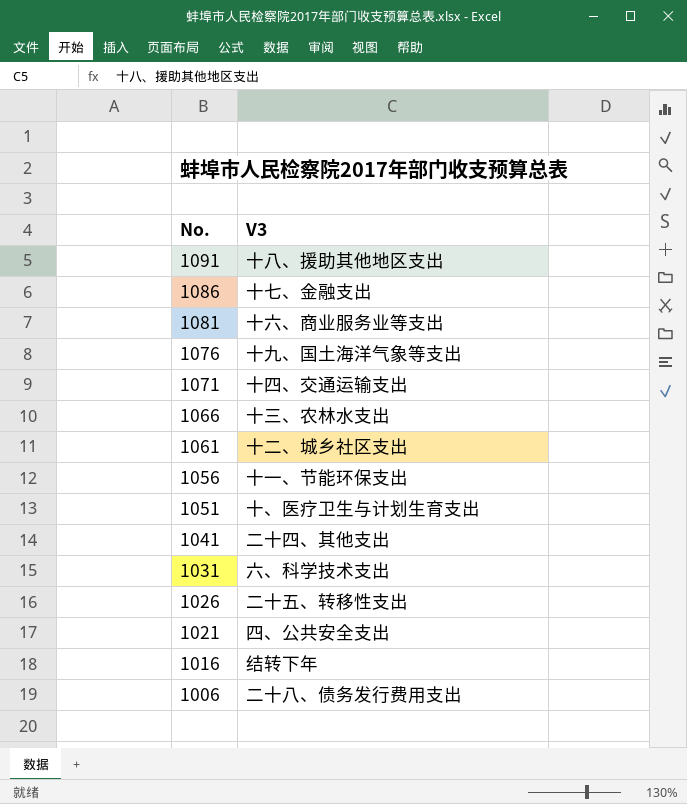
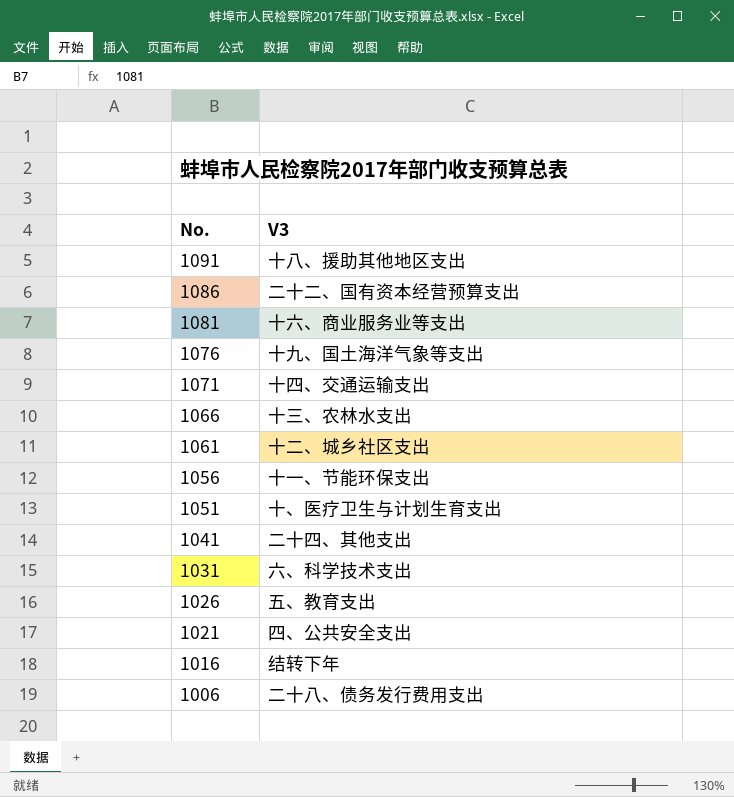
1086 | V3: 十七、金融支出 -> 二十二、国有资本经营预算支出
1026 | V3: 二十五、转移性支出 -> 五、教育支出

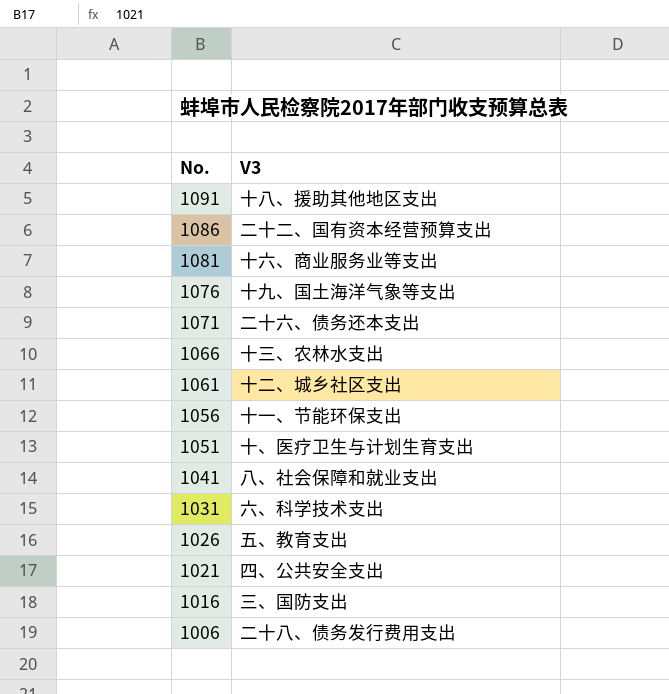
1071 | V3: 十四、交通运输支出 -> 二十六、债务还本支出
1041 | V3: 二十四、其他支出 -> 八、社会保障和就业支出
1016 | V3: 结转下年 -> 三、国防支出

